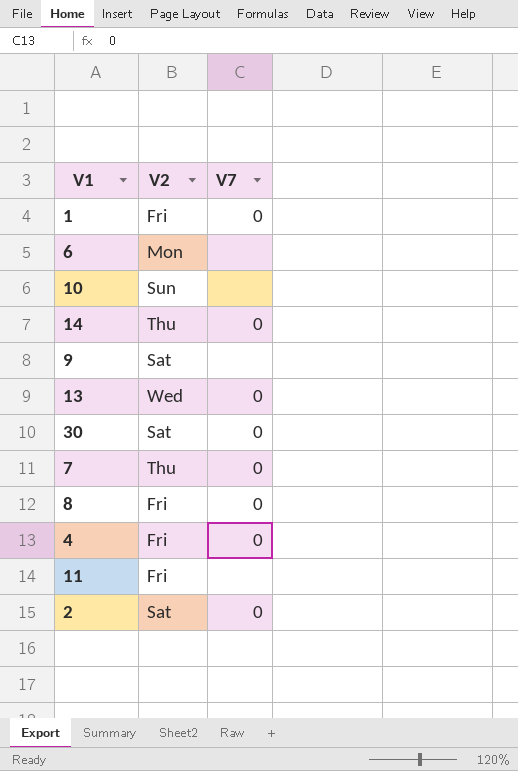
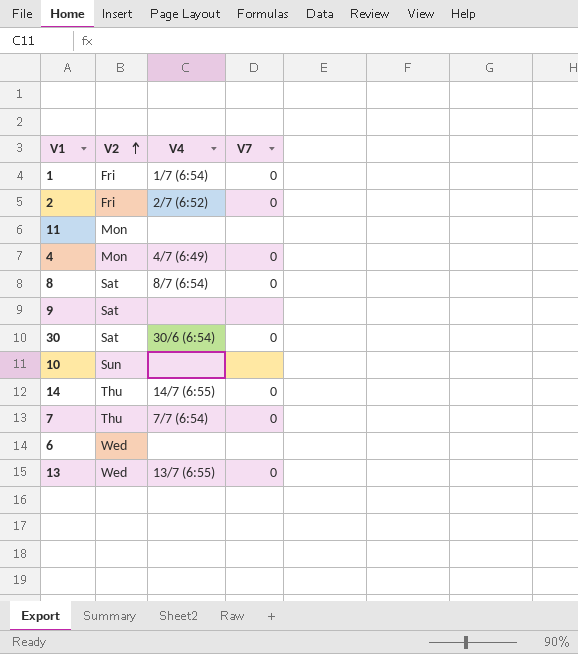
row order: none -> V2 ascending
column V4 | position: none -> 3
2 | V2: Sat -> Fri
11 | V2: Fri -> Mon
4 | V2: Fri -> Mon
8 | V2: Fri -> Sat
6 | V2: Mon -> Wed

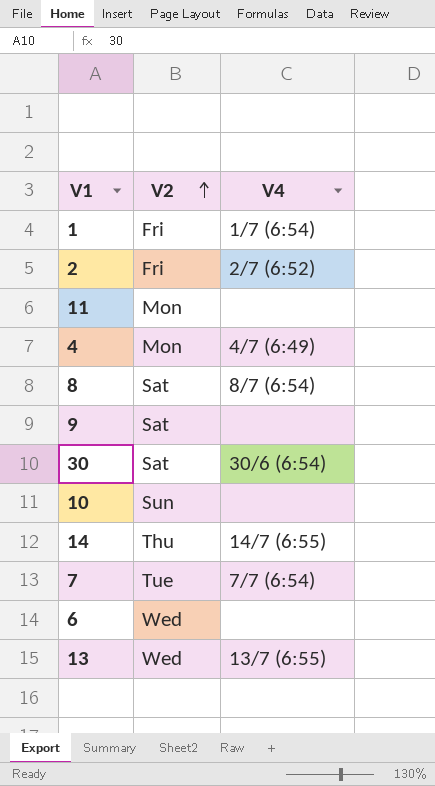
column V7 | position: 4 -> none
7 | V2: Thu -> Tue

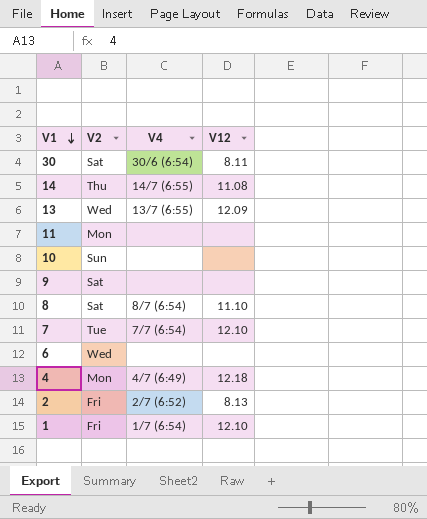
row order: V2 ascending -> V1 descending
column V12 | position: none -> 4

